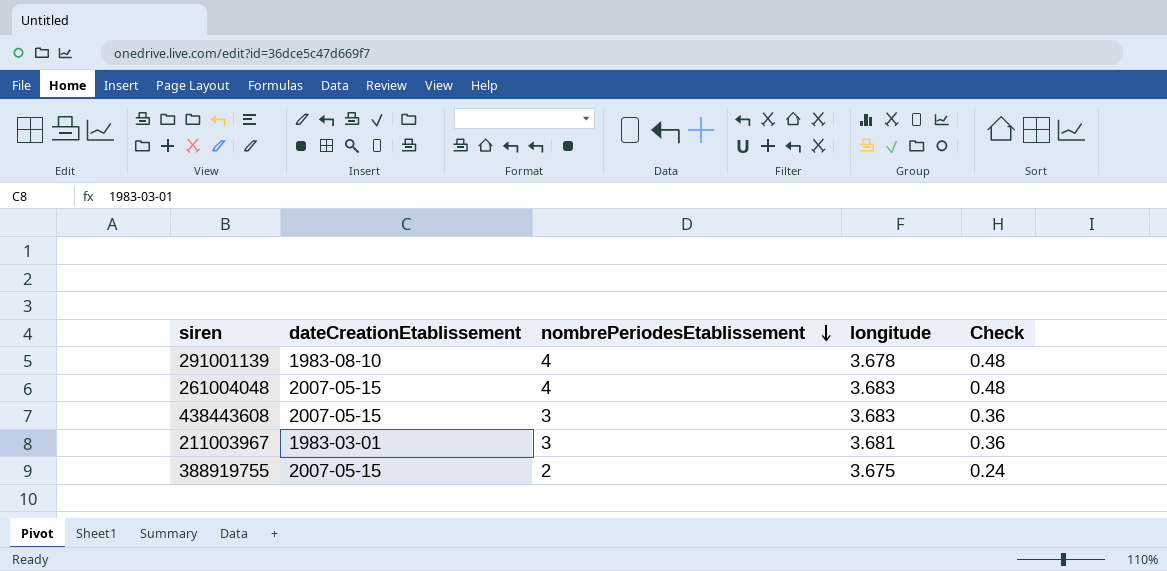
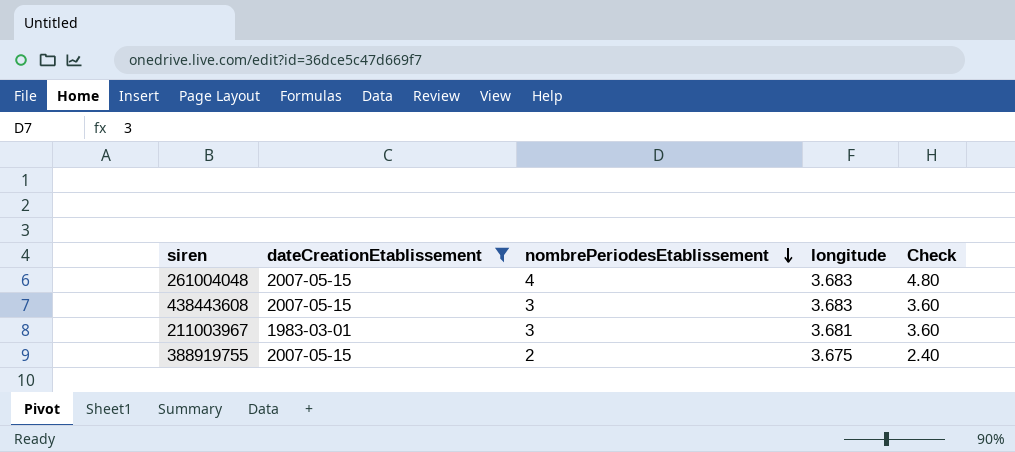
filter: none -> dateCreationEtablissement != 1983-08-10
column Check | formula: [nombrePeriodesEtablissement] * 0.12 -> [nombrePeriodesEtablissement] * 1.2

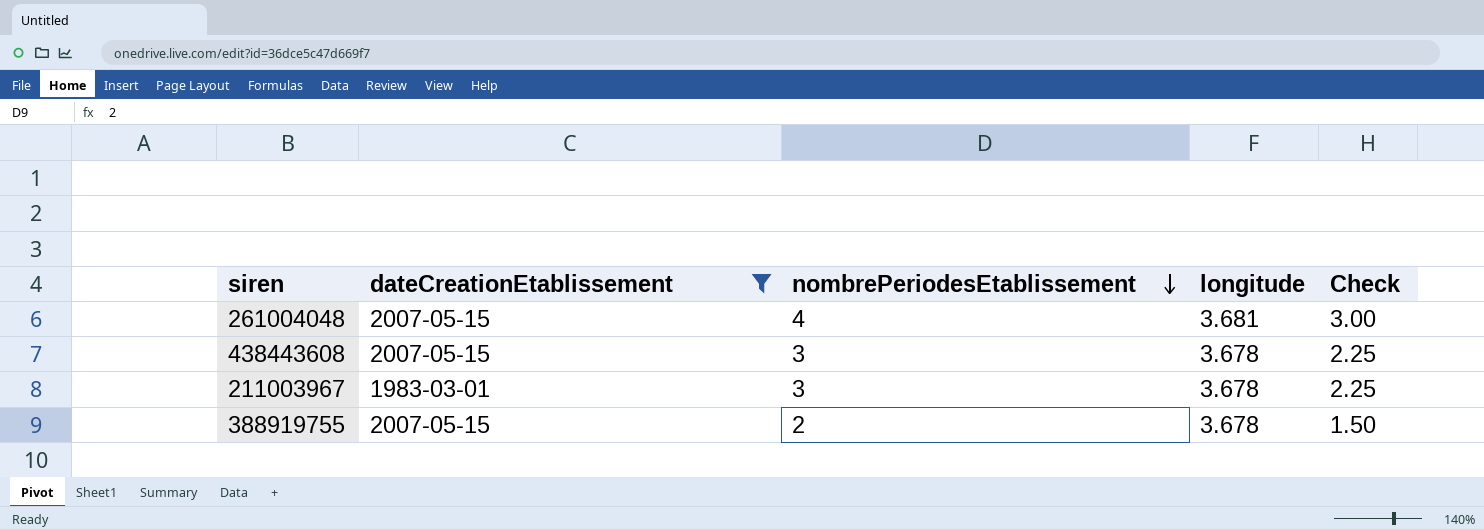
column Check | formula: [nombrePeriodesEtablissement] * 1.2 -> [nombrePeriodesEtablissement] * 0.75
261004048 | longitude: 3.683 -> 3.681
438443608 | longitude: 3.683 -> 3.678
211003967 | longitude: 3.681 -> 3.678
388919755 | longitude: 3.675 -> 3.678

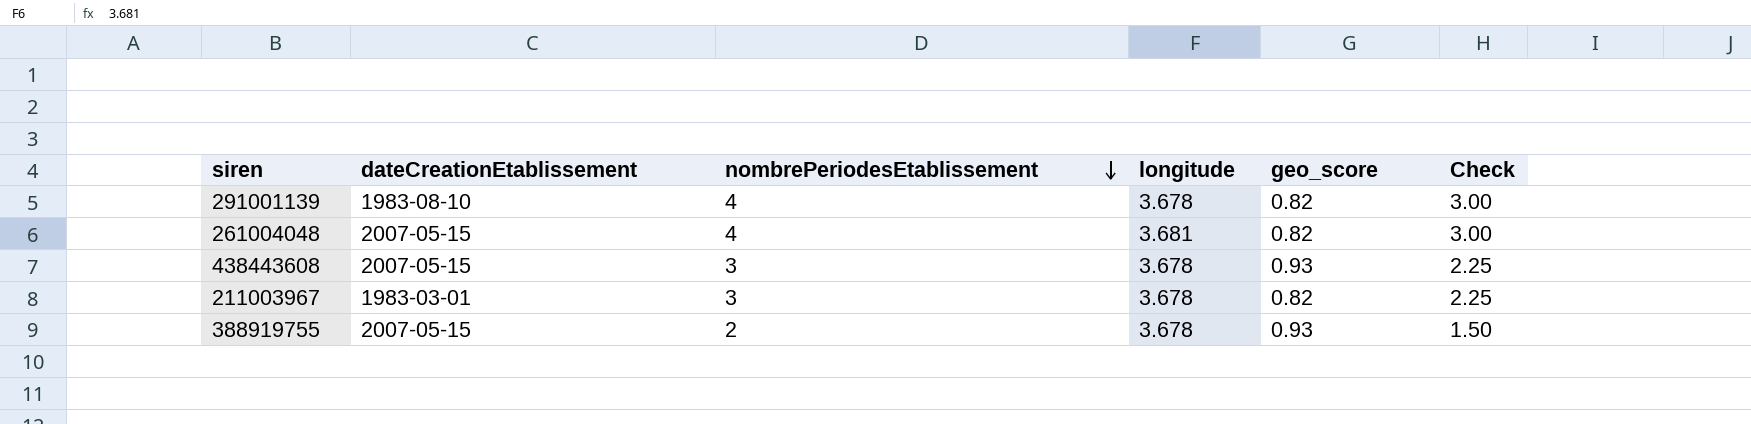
filter: dateCreationEtablissement != 1983-08-10 -> none
column geo_score | position: none -> 5

